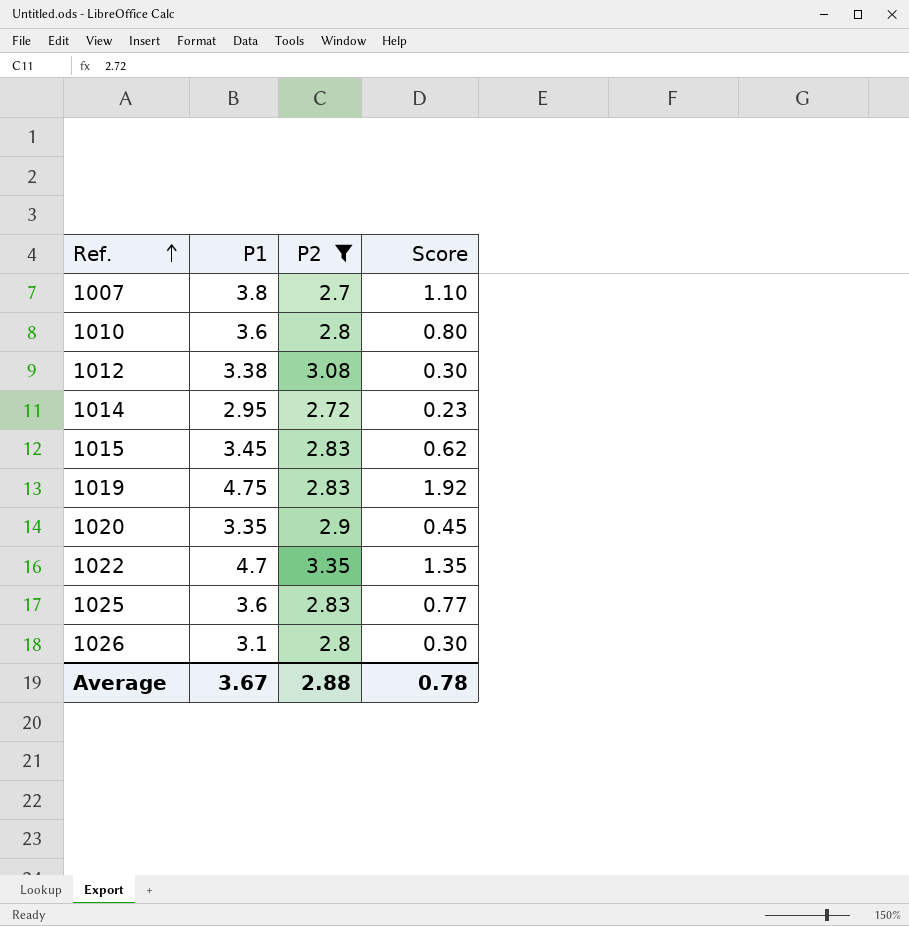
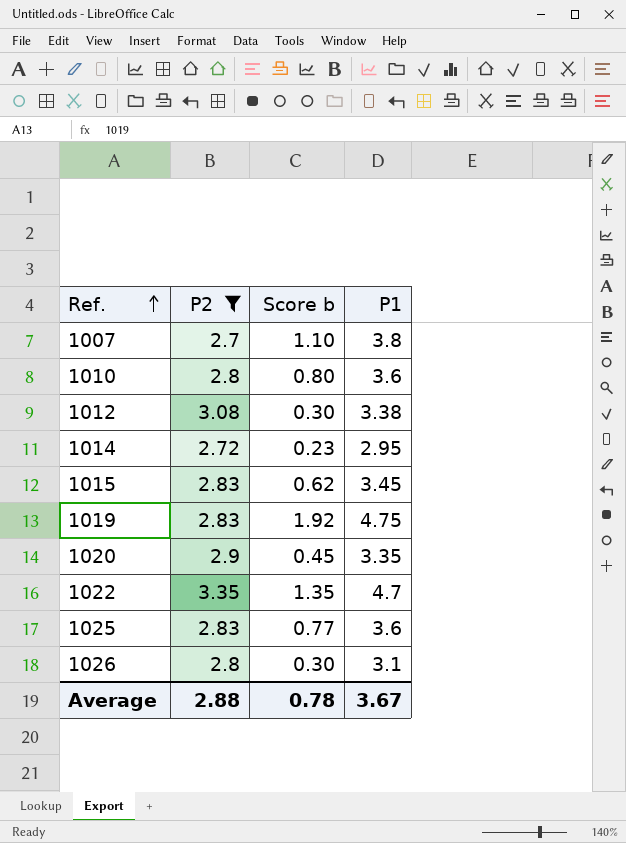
column name: Score -> Score b
column P1 | position: 2 -> 4

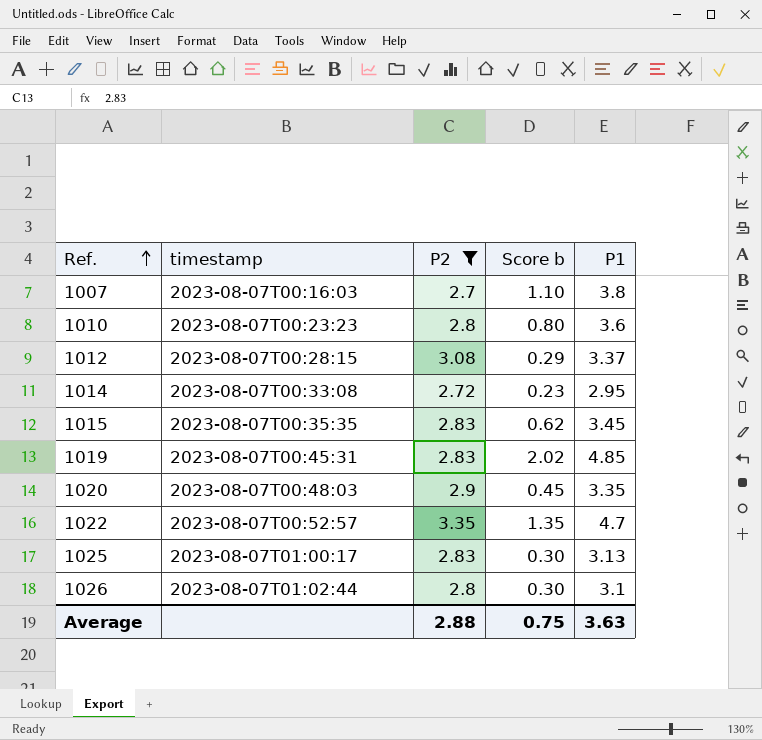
column timestamp | position: none -> 2
1012 | Score b: 0.30 -> 0.29
1012 | P1: 3.38 -> 3.37
1019 | Score b: 1.92 -> 2.02
1019 | P1: 4.75 -> 4.85
1025 | Score b: 0.77 -> 0.30
1025 | P1: 3.6 -> 3.13
Average | Score b: 0.78 -> 0.75
Average | P1: 3.67 -> 3.63

